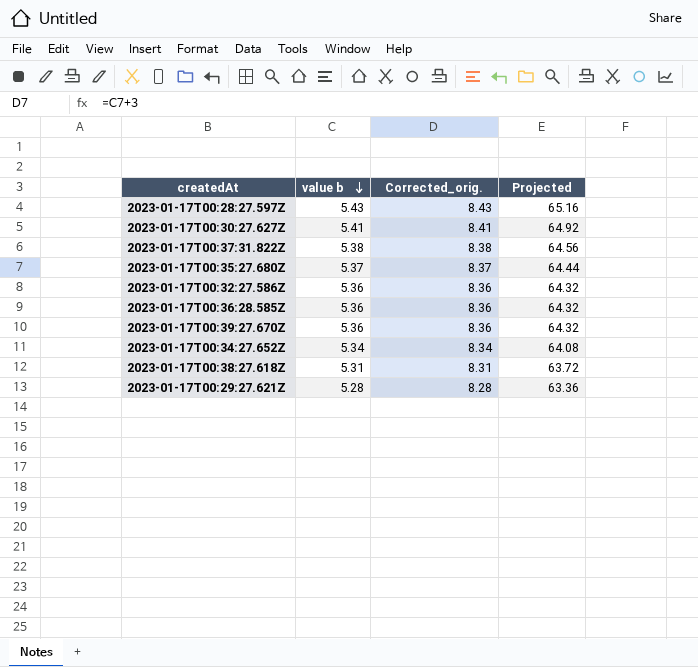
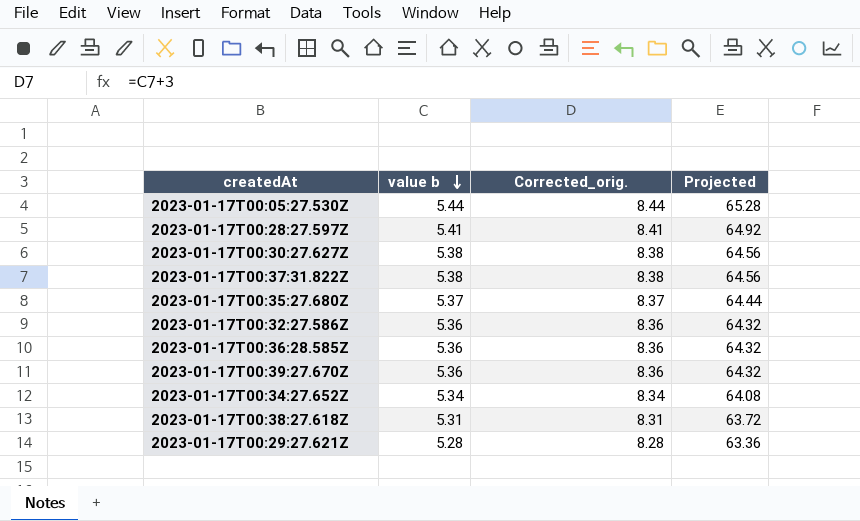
row 2023-01-17T00:05:27.530Z: none -> 5.44 | 8.44 | 65.28
2023-01-17T00:28:27.597Z | value b: 5.43 -> 5.41
2023-01-17T00:28:27.597Z | Corrected_orig.: 8.43 -> 8.41
2023-01-17T00:28:27.597Z | Projected: 65.16 -> 64.92
2023-01-17T00:30:27.627Z | value b: 5.41 -> 5.38
2023-01-17T00:30:27.627Z | Corrected_orig.: 8.41 -> 8.38
2023-01-17T00:30:27.627Z | Projected: 64.92 -> 64.56

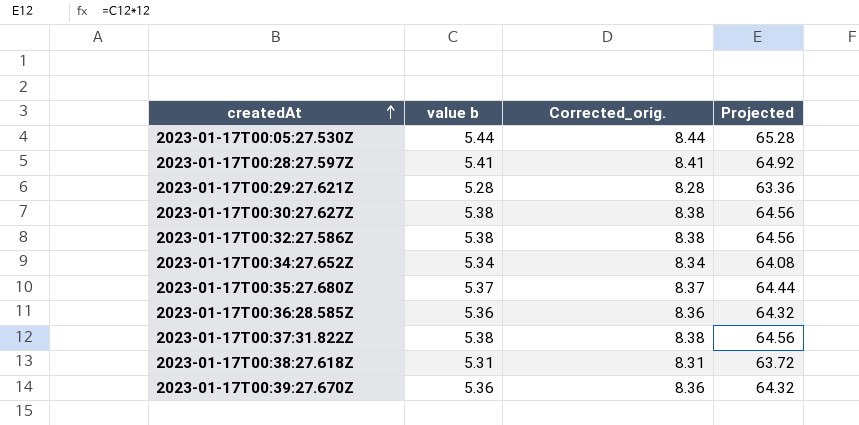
row order: value b descending -> createdAt ascending
2023-01-17T00:32:27.586Z | value b: 5.36 -> 5.38
2023-01-17T00:32:27.586Z | Corrected_orig.: 8.36 -> 8.38
2023-01-17T00:32:27.586Z | Projected: 64.32 -> 64.56

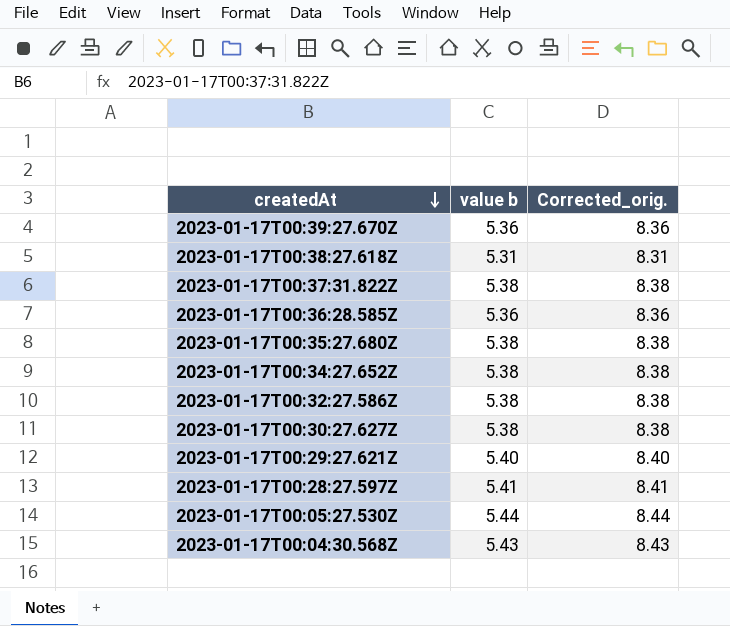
row order: createdAt ascending -> createdAt descending
column Projected | formula: [value b] * 12 -> none
2023-01-17T00:35:27.680Z | value b: 5.37 -> 5.38
2023-01-17T00:35:27.680Z | Corrected_orig.: 8.37 -> 8.38
2023-01-17T00:34:27.652Z | value b: 5.34 -> 5.38
2023-01-17T00:34:27.652Z | Corrected_orig.: 8.34 -> 8.38
2023-01-17T00:29:27.621Z | value b: 5.28 -> 5.40
2023-01-17T00:29:27.621Z | Corrected_orig.: 8.28 -> 8.40
row 2023-01-17T00:04:30.568Z: none -> 5.43 | 8.43

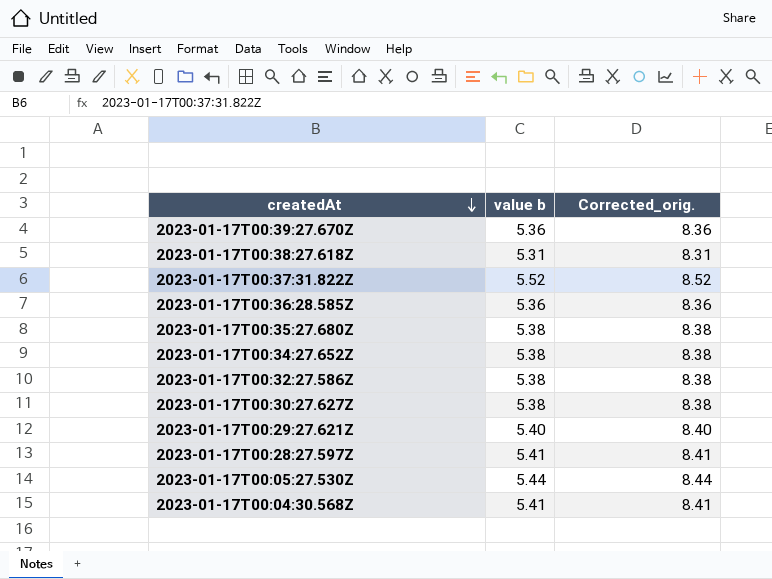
2023-01-17T00:37:31.822Z | value b: 5.38 -> 5.52
2023-01-17T00:37:31.822Z | Corrected_orig.: 8.38 -> 8.52
2023-01-17T00:04:30.568Z | value b: 5.43 -> 5.41
2023-01-17T00:04:30.568Z | Corrected_orig.: 8.43 -> 8.41

